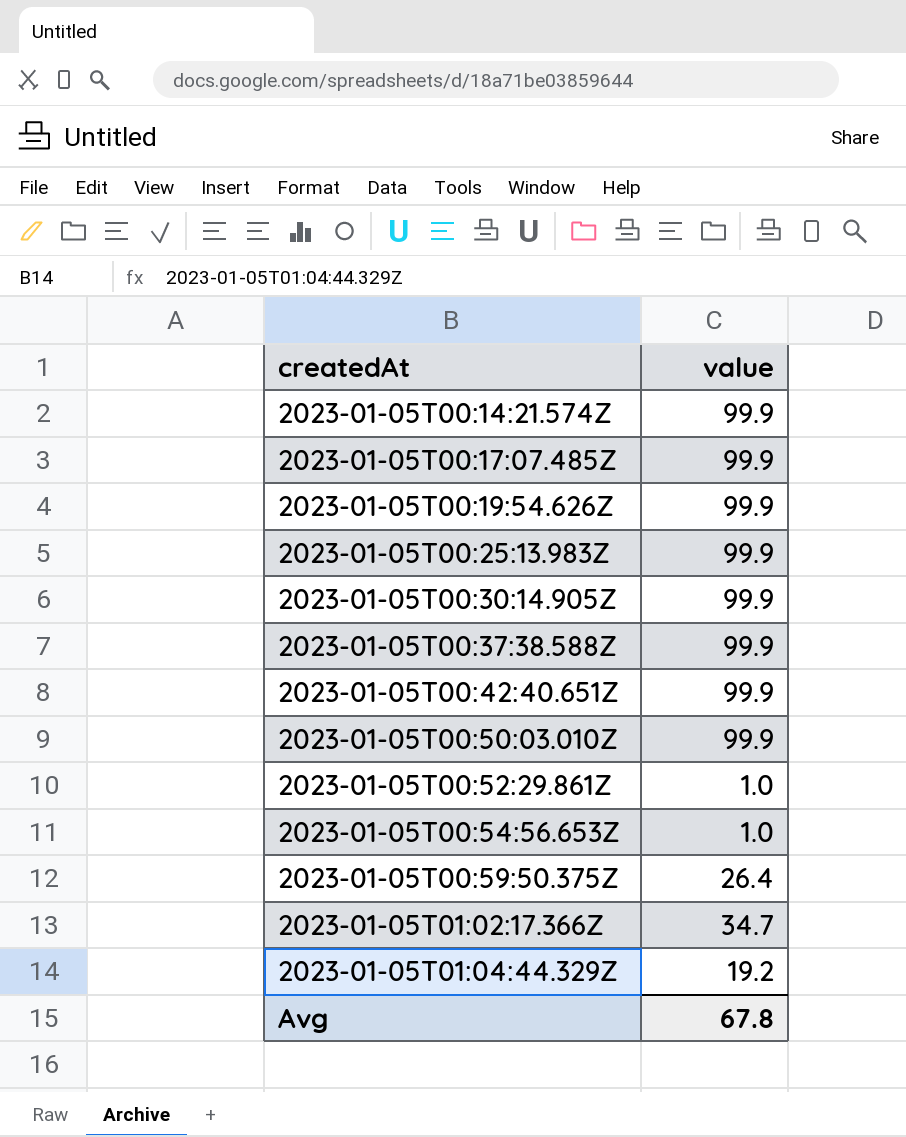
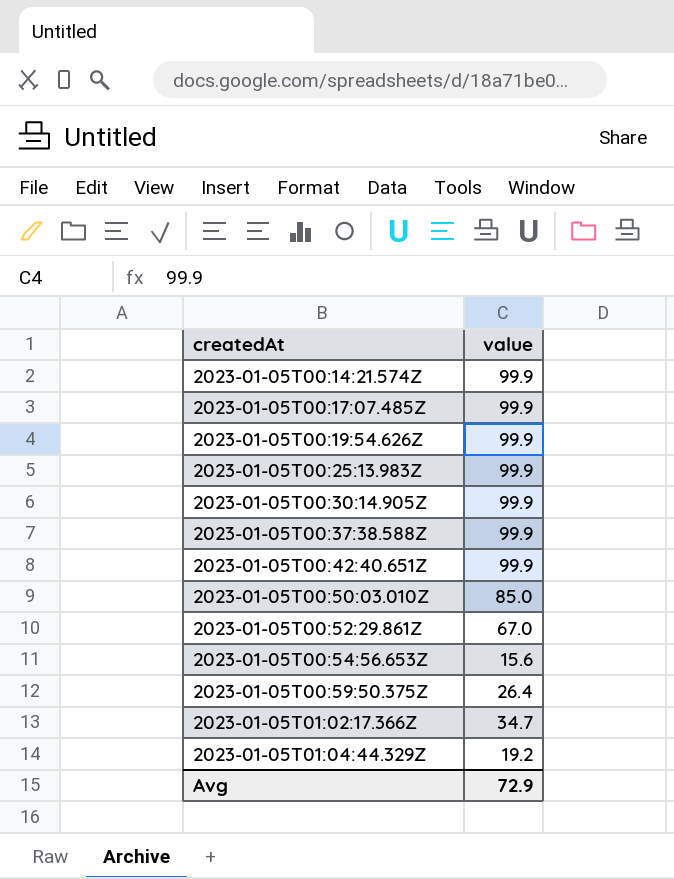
2023-01-05T00:50:03.010Z | value: 99.9 -> 85.0
2023-01-05T00:52:29.861Z | value: 1.0 -> 67.0
2023-01-05T00:54:56.653Z | value: 1.0 -> 15.6
Avg | value: 67.8 -> 72.9

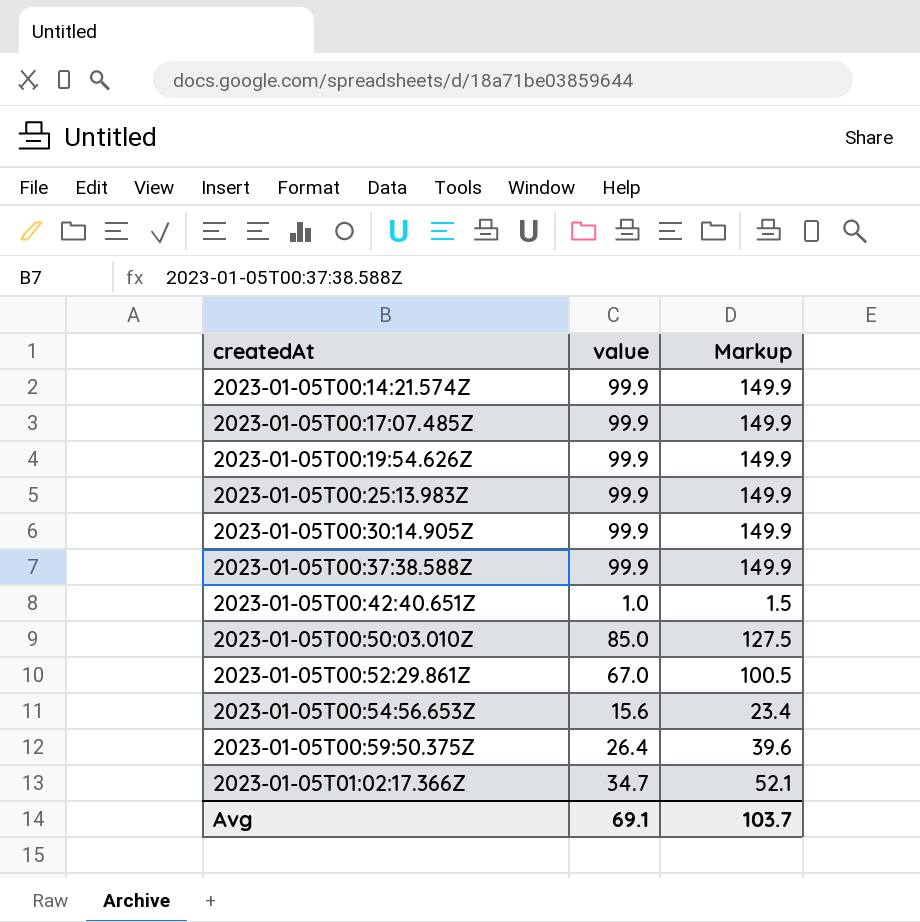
column Markup | formula: none -> [value] * 1.5
row 2023-01-05T01:04:44.329Z: 19.2 -> none
2023-01-05T00:42:40.651Z | value: 99.9 -> 1.0
Avg | value: 72.9 -> 69.1

